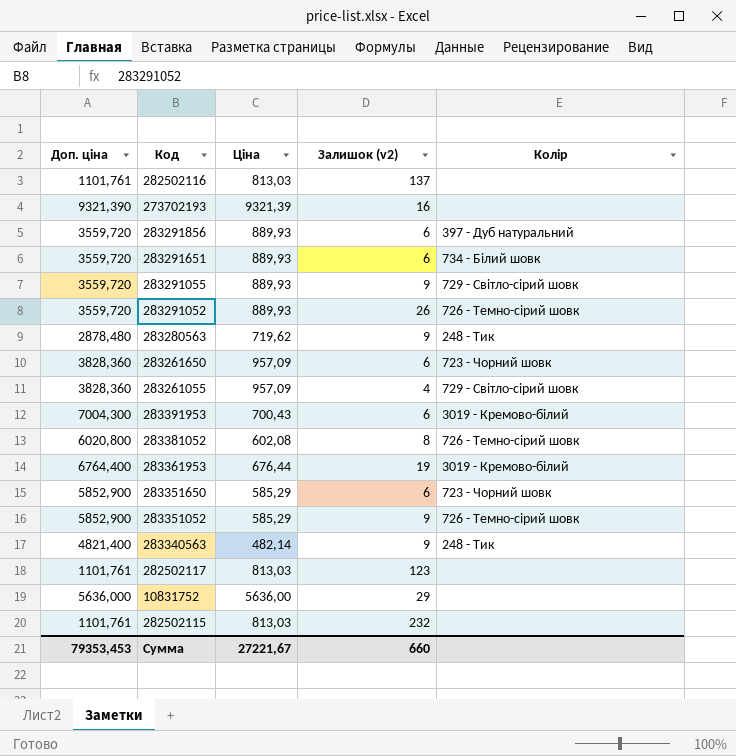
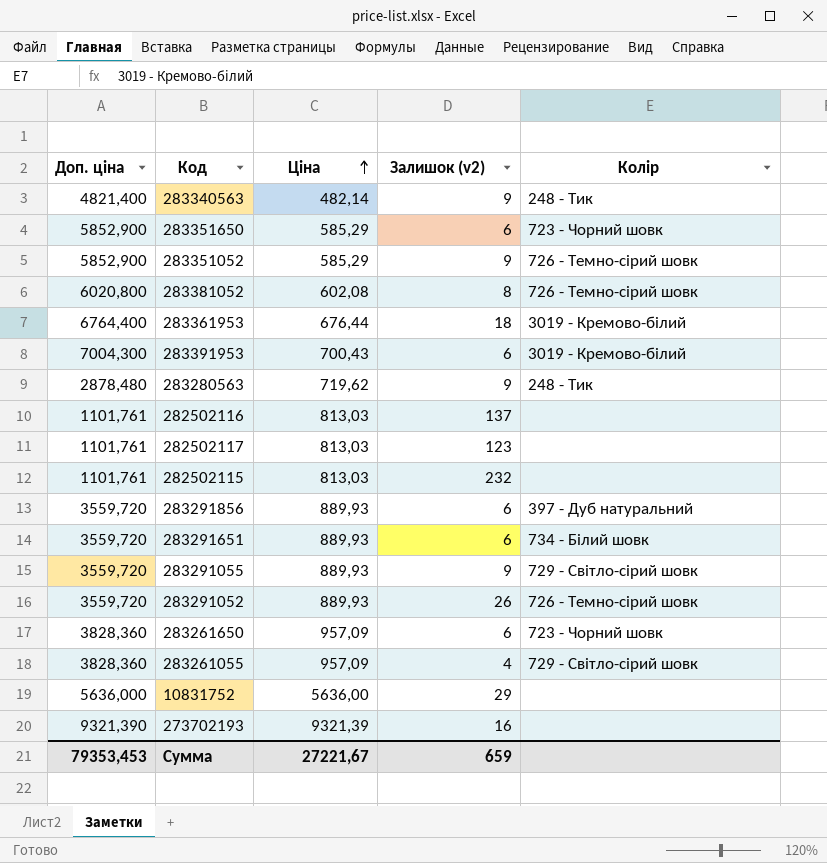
row order: none -> Ціна ascending
283361953 | Залишок (v2): 19 -> 18
Сумма | Залишок (v2): 660 -> 659

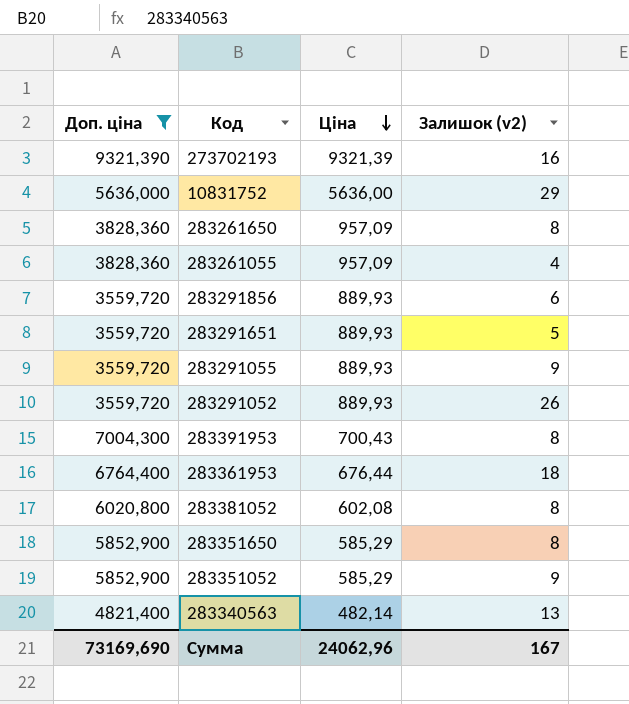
filter: none -> Доп. ціна >= 3559,720
row order: Ціна ascending -> Ціна descending
column Колір | position: 5 -> none
283261650 | Залишок (v2): 6 -> 8
283291651 | Залишок (v2): 6 -> 5
283391953 | Залишок (v2): 6 -> 8
283351650 | Залишок (v2): 6 -> 8
283340563 | Залишок (v2): 9 -> 13
Сумма | Доп. ціна: 79353,453 -> 73169,690
Сумма | Ціна: 27221,67 -> 24062,96
Сумма | Залишок (v2): 659 -> 167

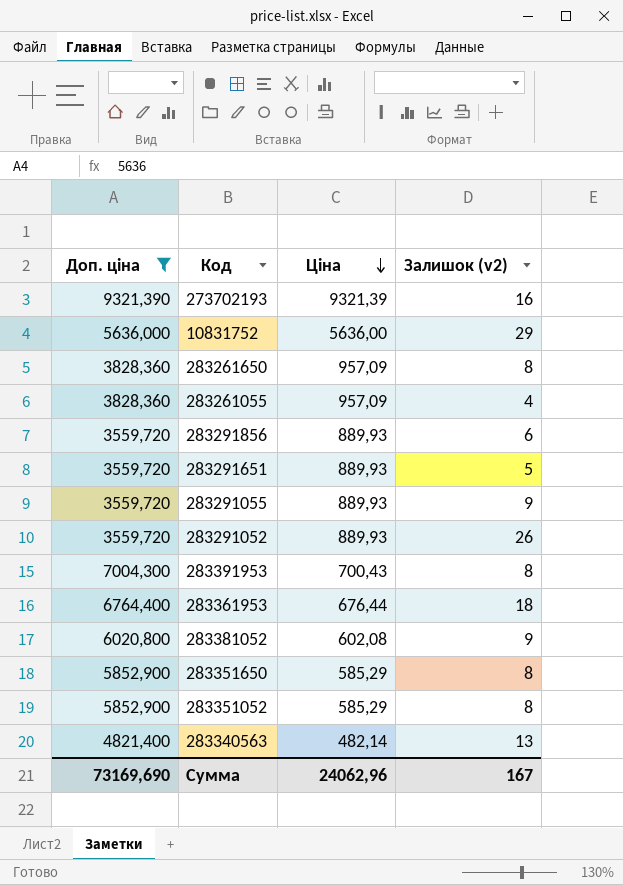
283381052 | Залишок (v2): 8 -> 9
283351052 | Залишок (v2): 9 -> 8

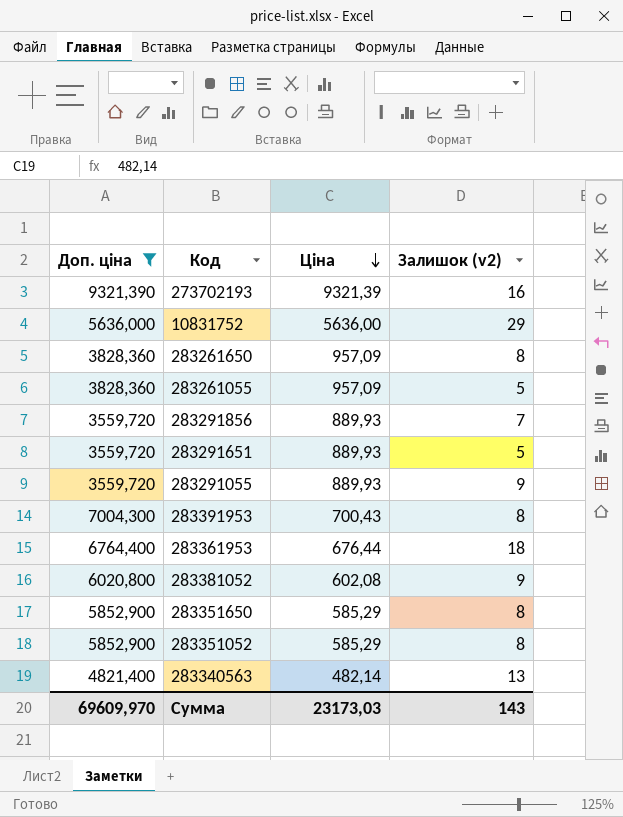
row 283291052: 3559,720 | 889,93 | 26 -> none
283261055 | Залишок (v2): 4 -> 5
283291856 | Залишок (v2): 6 -> 7
Сумма | Доп. ціна: 73169,690 -> 69609,970
Сумма | Ціна: 24062,96 -> 23173,03
Сумма | Залишок (v2): 167 -> 143

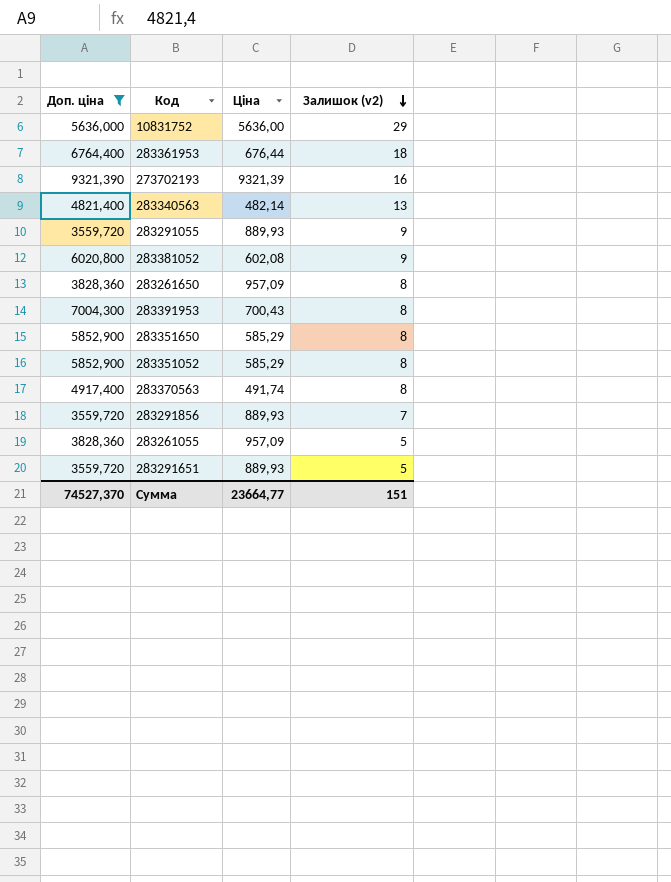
row order: Ціна descending -> Залишок (v2) descending
row 283370563: none -> 4917,400 | 491,74 | 8
Сумма | Доп. ціна: 69609,970 -> 74527,370
Сумма | Ціна: 23173,03 -> 23664,77
Сумма | Залишок (v2): 143 -> 151

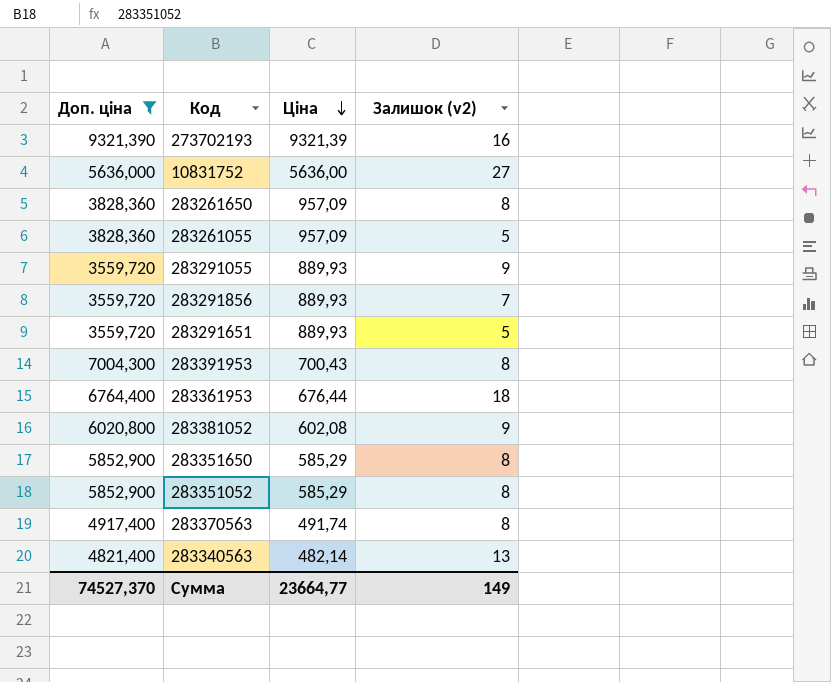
row order: Залишок (v2) descending -> Ціна descending
10831752 | Залишок (v2): 29 -> 27
Сумма | Залишок (v2): 151 -> 149

